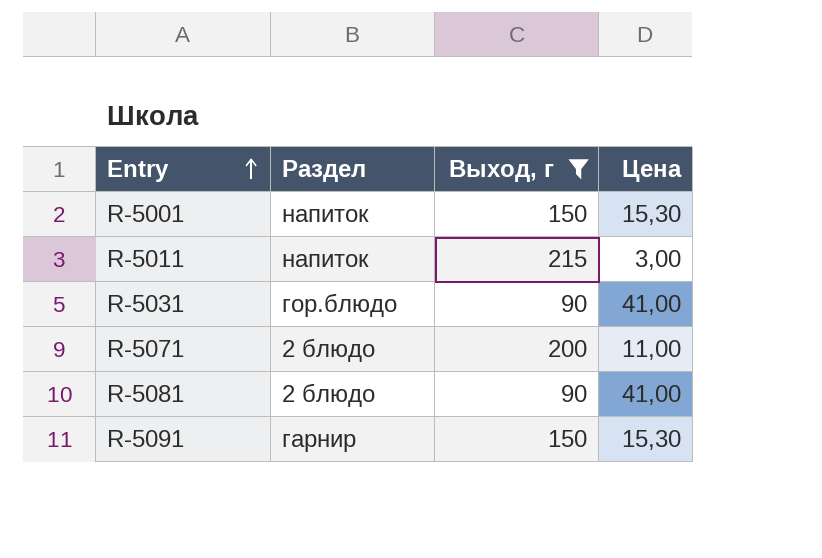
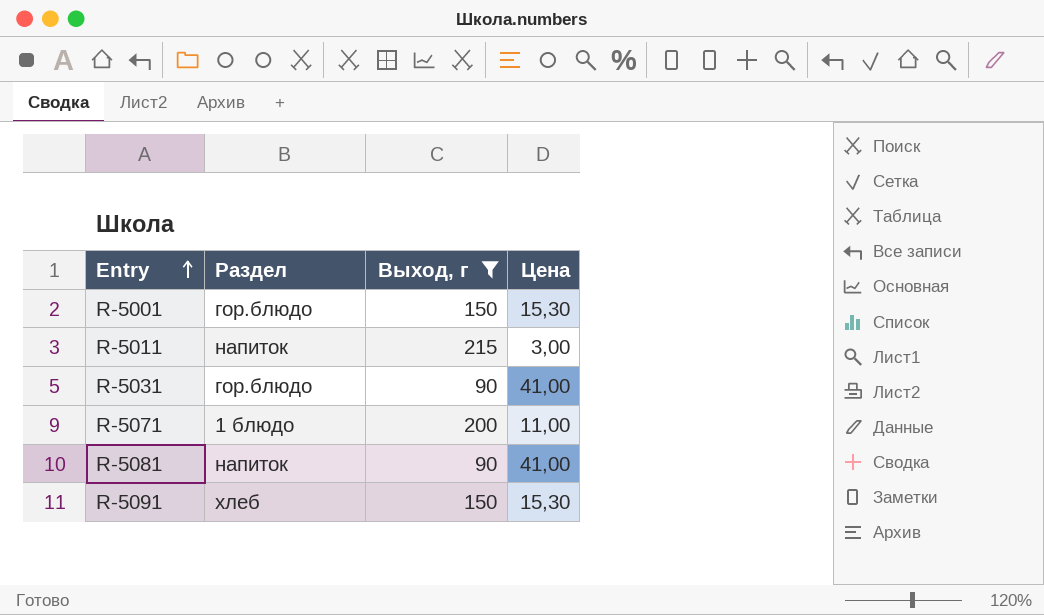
R-5001 | Раздел: напиток -> гор.блюдо
R-5071 | Раздел: 2 блюдо -> 1 блюдо
R-5081 | Раздел: 2 блюдо -> напиток
R-5091 | Раздел: гарнир -> хлеб

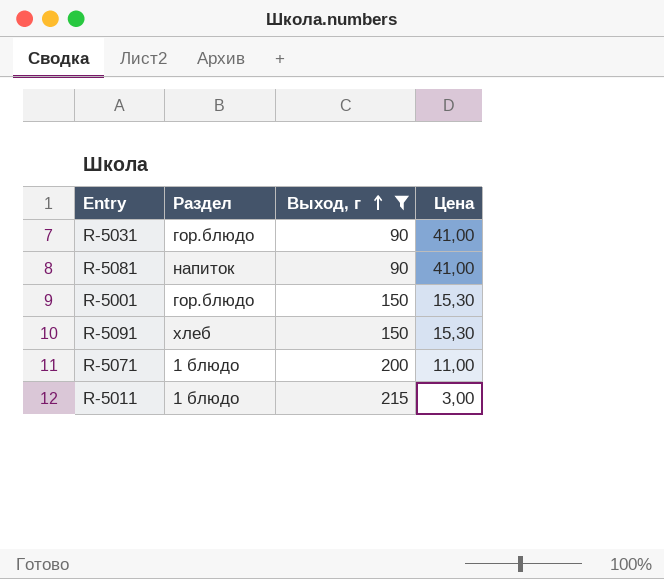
row order: Entry ascending -> Выход, г ascending
R-5011 | Раздел: напиток -> 1 блюдо

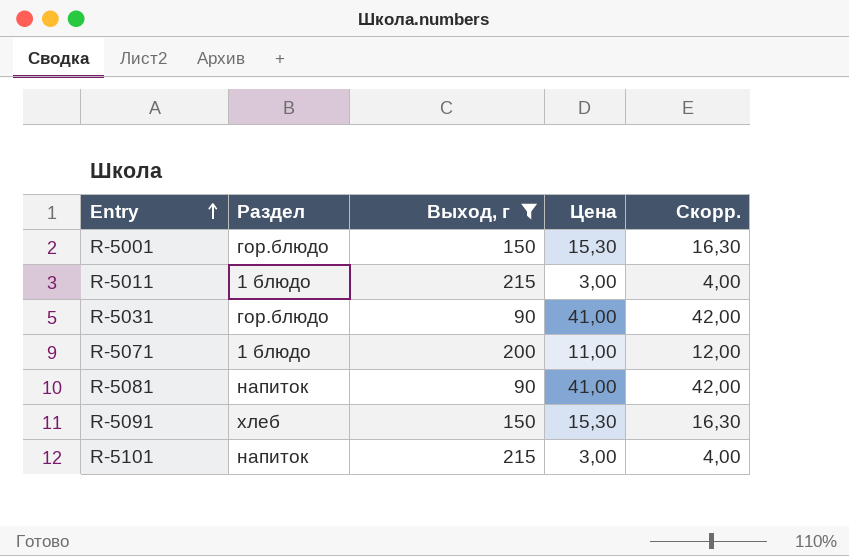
row order: Выход, г ascending -> Entry ascending
column Скорр. | formula: none -> [Цена] + 1
row R-5101: none -> напиток | 215 | 3,00 | 4,00

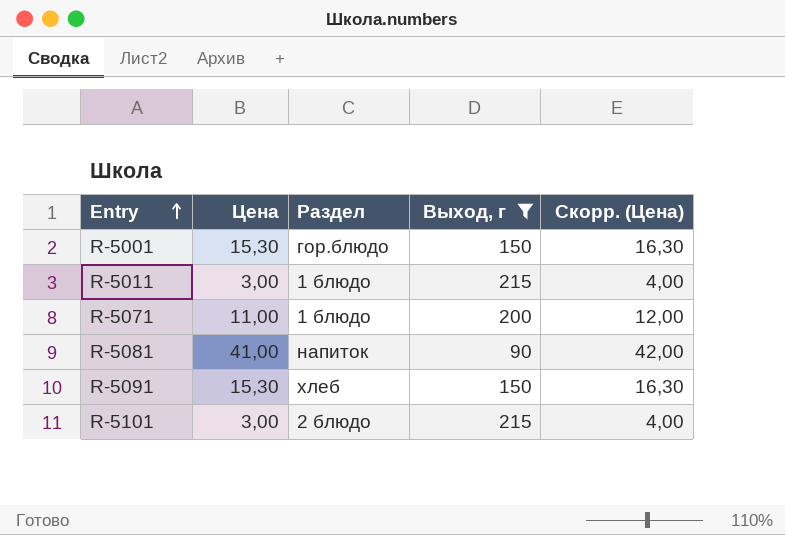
column Цена | position: 4 -> 2
column name: Скорр. -> Скорр. (Цена)
row R-5031: гор.блюдо | 90 | 41,00 | 42,00 -> none
R-5101 | Раздел: напиток -> 2 блюдо

